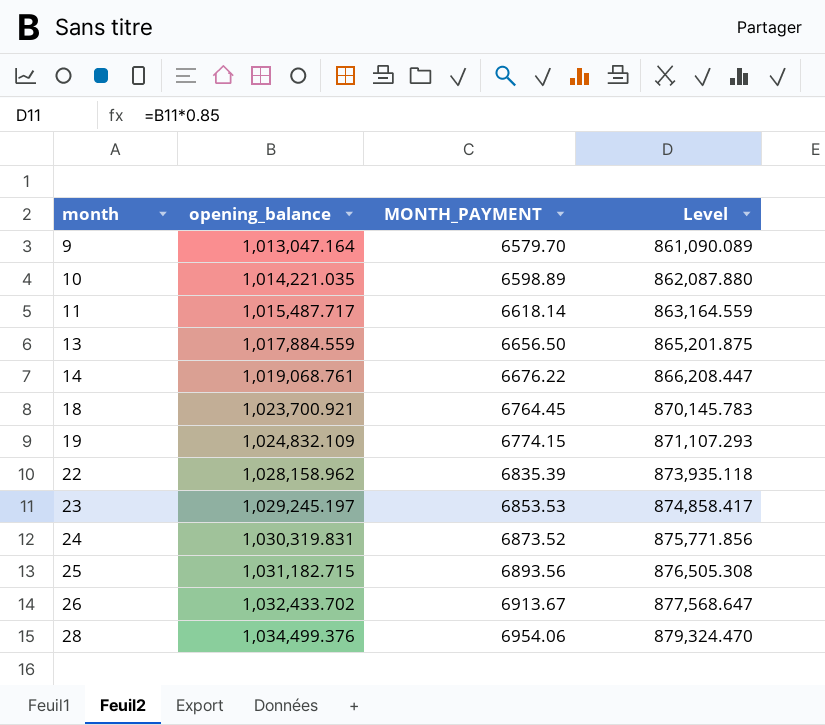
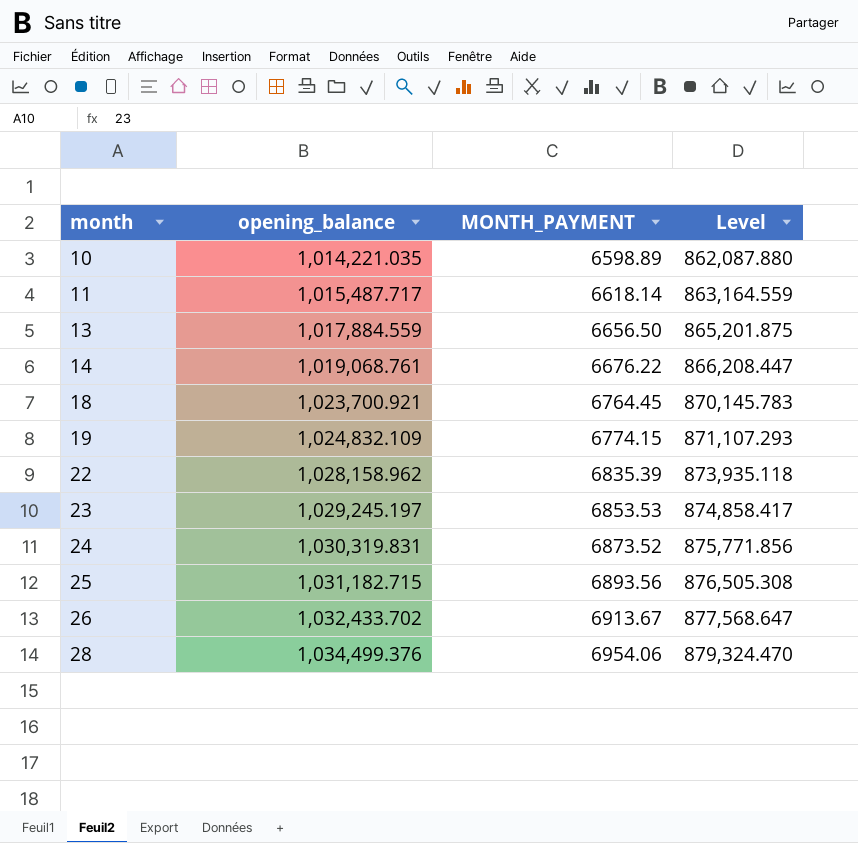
row 9: 1,013,047.164 | 6579.70 | 861,090.089 -> none

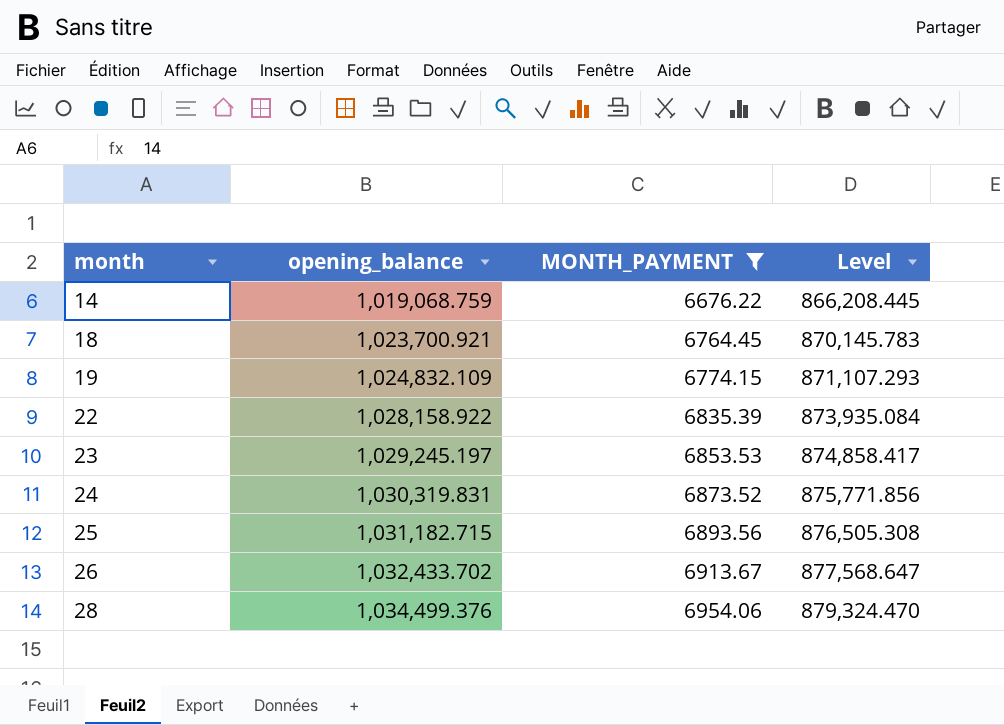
filter: none -> MONTH_PAYMENT >= 6676.22
14 | opening_balance: 1,019,068.761 -> 1,019,068.759
14 | Level: 866,208.447 -> 866,208.445
22 | opening_balance: 1,028,158.962 -> 1,028,158.922
22 | Level: 873,935.118 -> 873,935.084

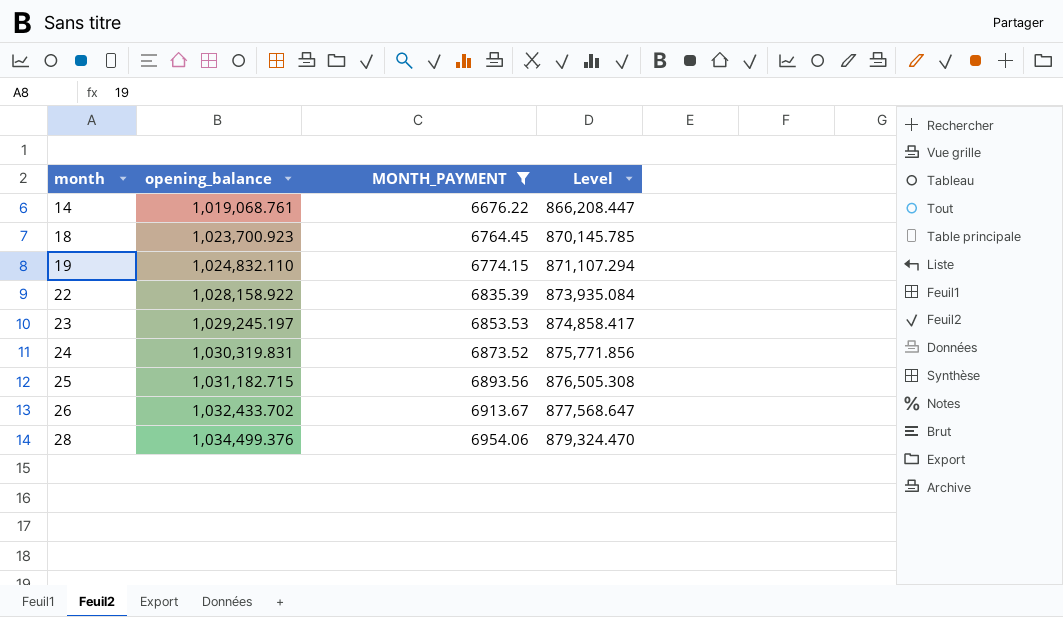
14 | opening_balance: 1,019,068.759 -> 1,019,068.761
14 | Level: 866,208.445 -> 866,208.447
18 | opening_balance: 1,023,700.921 -> 1,023,700.923
18 | Level: 870,145.783 -> 870,145.785
19 | opening_balance: 1,024,832.109 -> 1,024,832.110
19 | Level: 871,107.293 -> 871,107.294

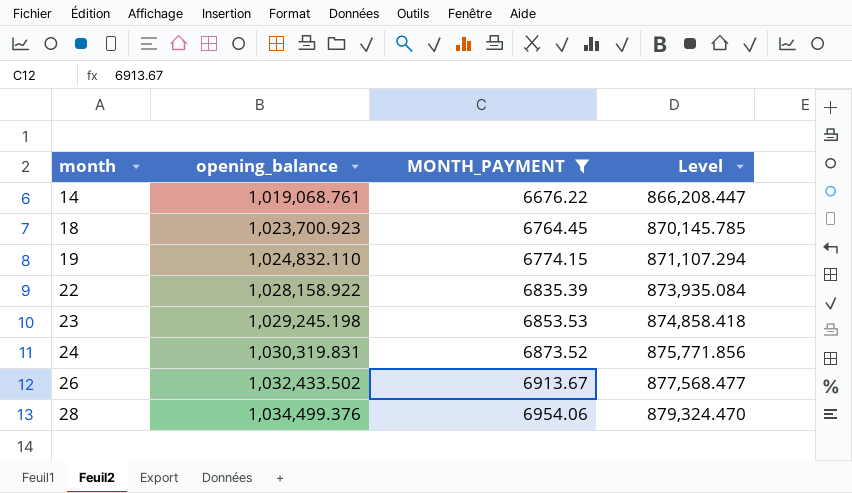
row 25: 1,031,182.715 | 6893.56 | 876,505.308 -> none
23 | opening_balance: 1,029,245.197 -> 1,029,245.198
23 | Level: 874,858.417 -> 874,858.418
26 | opening_balance: 1,032,433.702 -> 1,032,433.502
26 | Level: 877,568.647 -> 877,568.477

